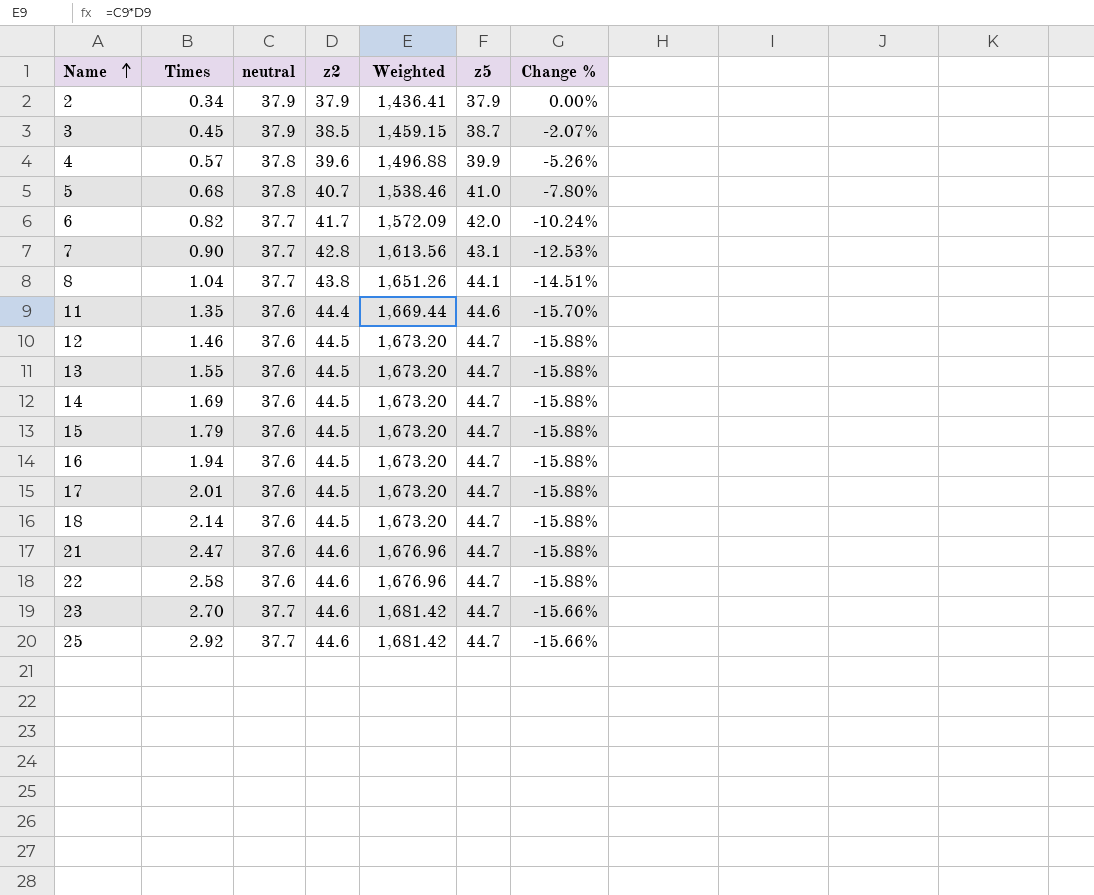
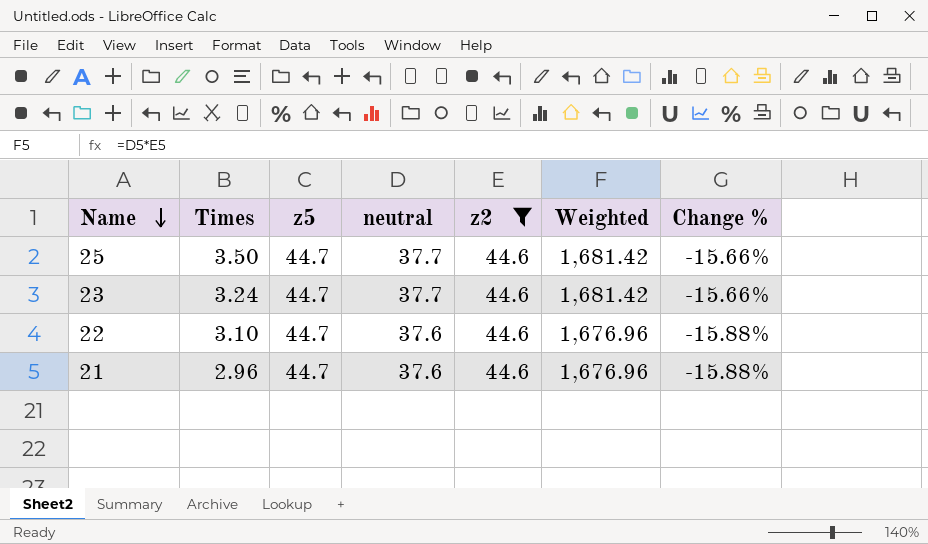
filter: none -> z2 = 44.6
row order: Name ascending -> Name descending
column z5 | position: 6 -> 3
25 | Times: 2.92 -> 3.50
23 | Times: 2.70 -> 3.24
22 | Times: 2.58 -> 3.10
21 | Times: 2.47 -> 2.96

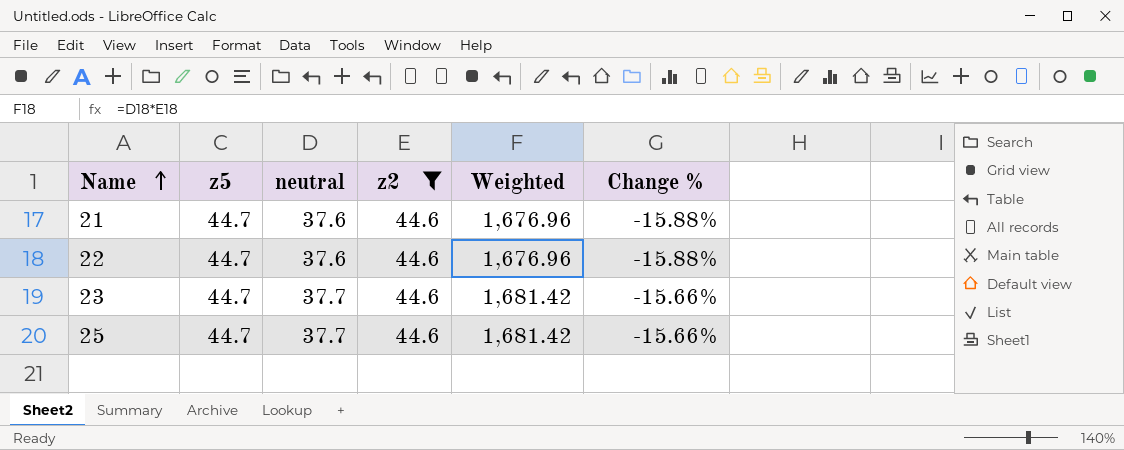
row order: Name descending -> Name ascending
column Times | position: 2 -> none

